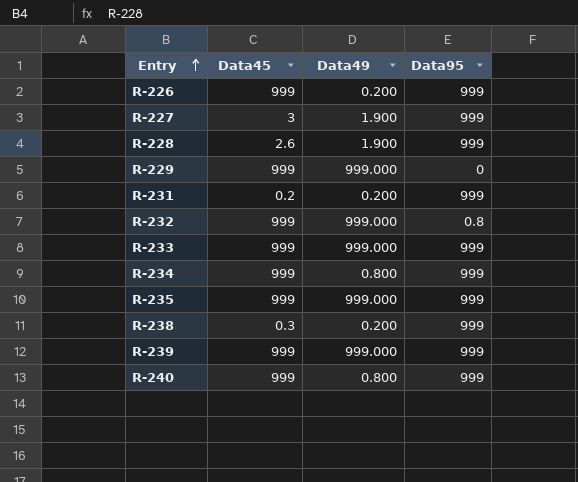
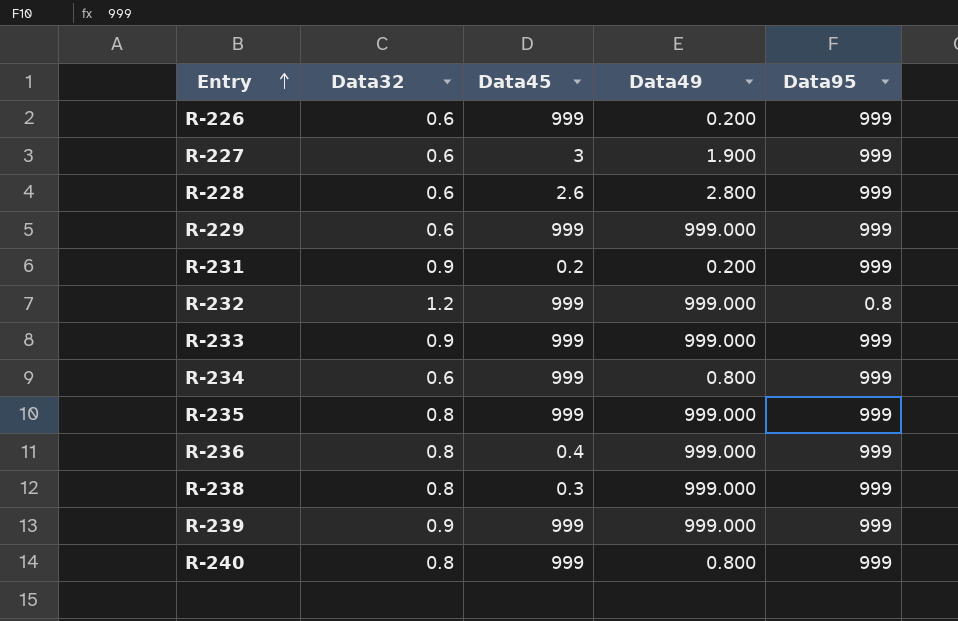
column Data32 | position: none -> 2
R-228 | Data49: 1.900 -> 2.800
R-229 | Data95: 0 -> 999
row R-236: none -> 0.8 | 0.4 | 999.000 | 999
R-238 | Data49: 0.200 -> 999.000

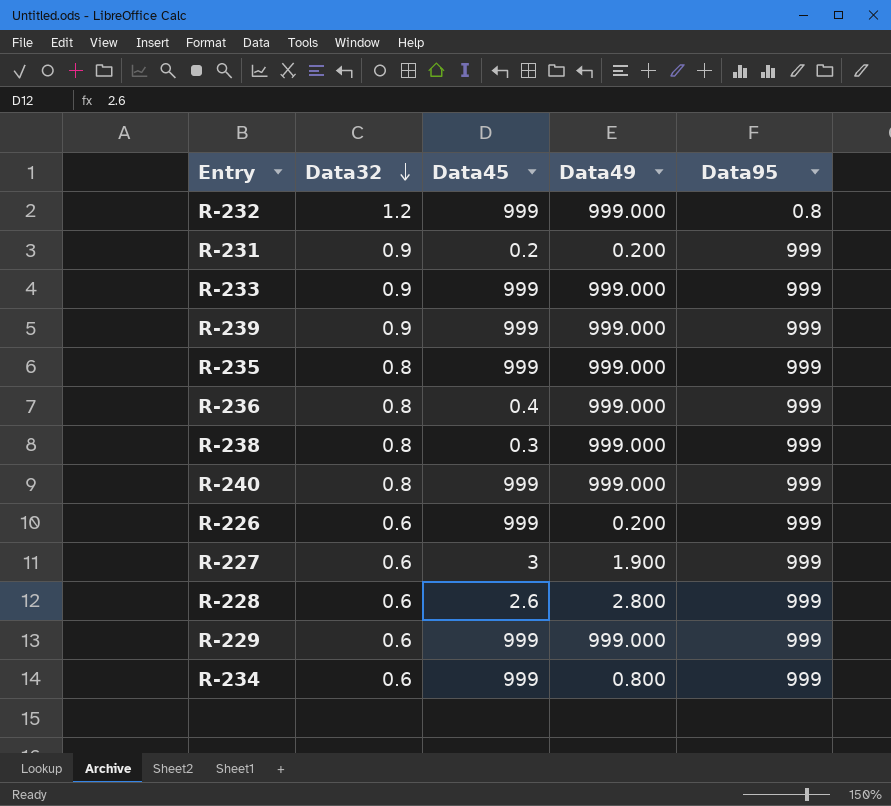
row order: Entry ascending -> Data32 descending
R-240 | Data49: 0.800 -> 999.000

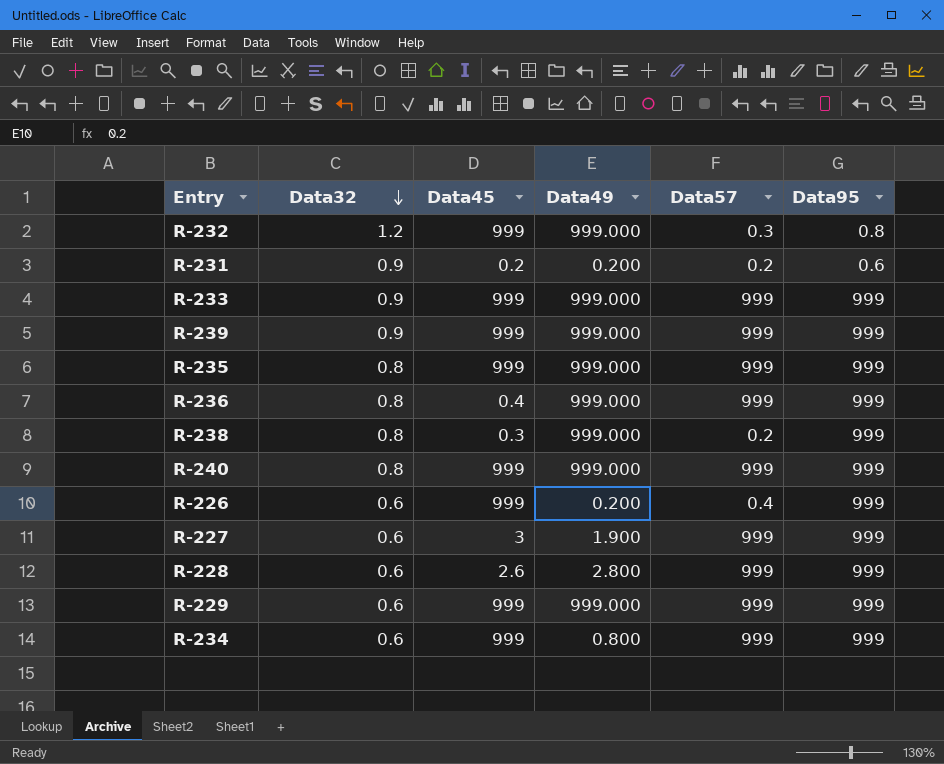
column Data57 | position: none -> 5
R-231 | Data95: 999 -> 0.6

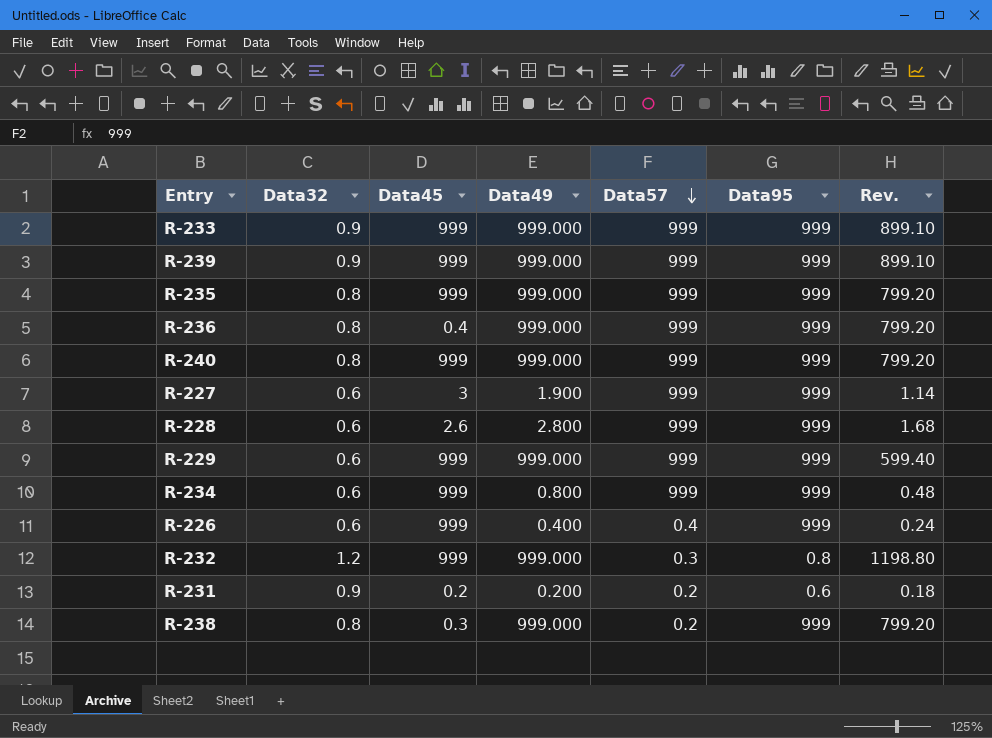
row order: Data32 descending -> Data57 descending
column Rev. | formula: none -> [Data32] * [Data49]
R-226 | Data49: 0.200 -> 0.400

